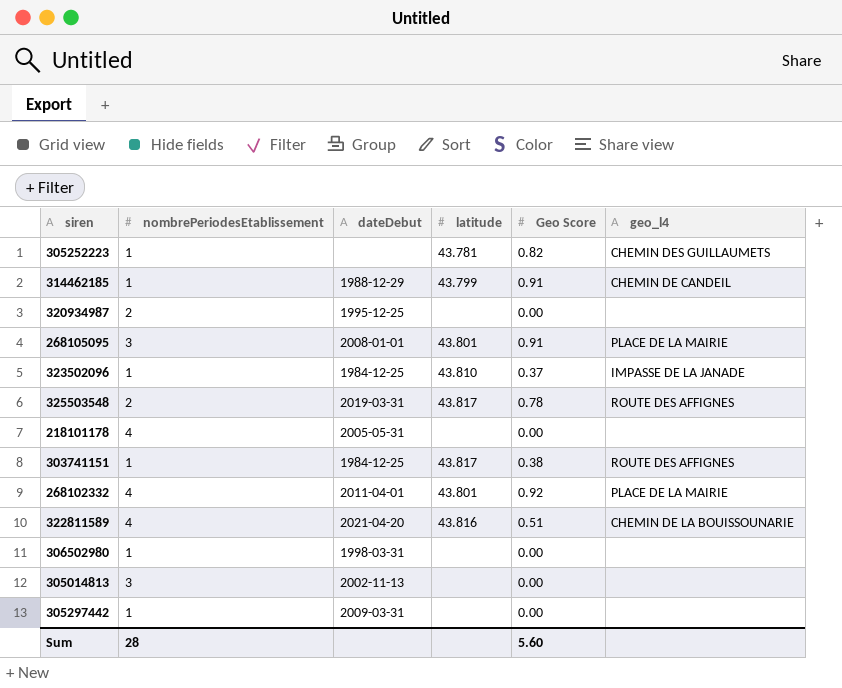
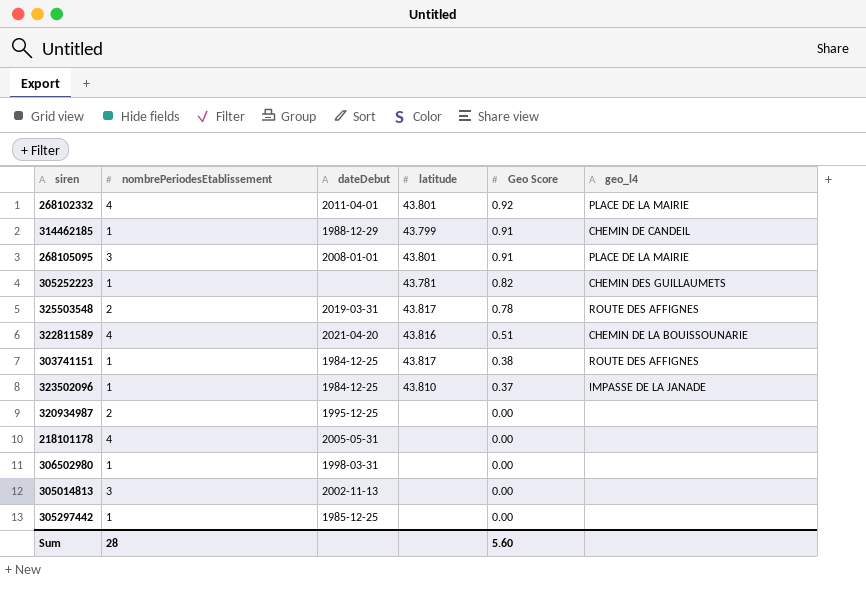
row order: none -> Geo Score descending
305297442 | dateDebut: 2009-03-31 -> 1985-12-25

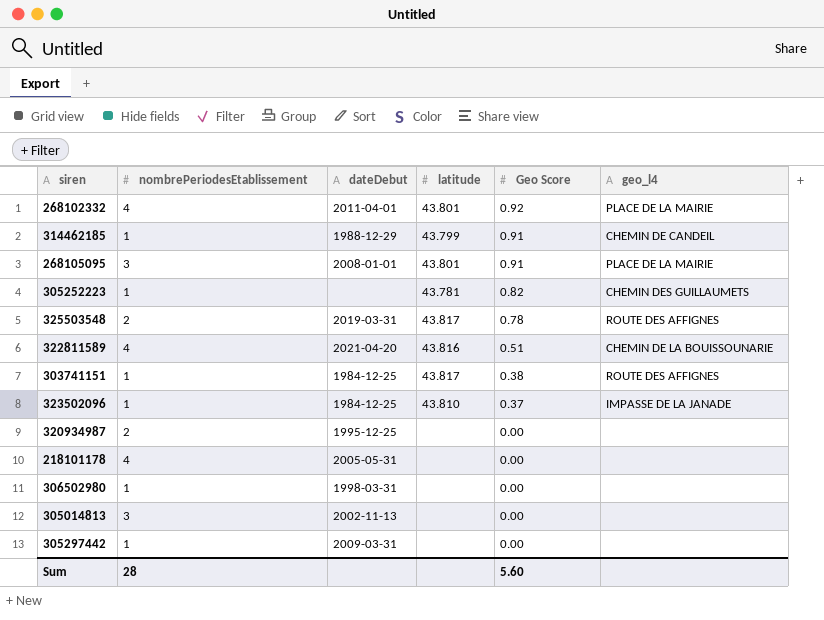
305297442 | dateDebut: 1985-12-25 -> 2009-03-31

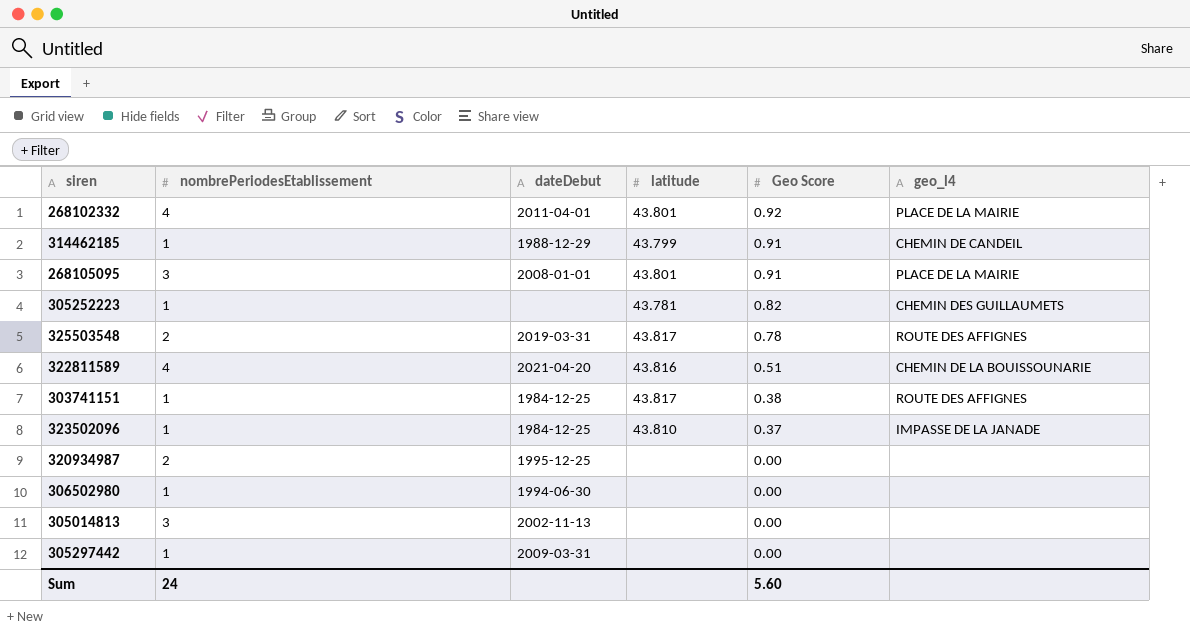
row 218101178: 4 | 2005-05-31 | none | 0.00 | none -> none
306502980 | dateDebut: 1998-03-31 -> 1994-06-30
Sum | nombrePeriodesEtablissement: 28 -> 24

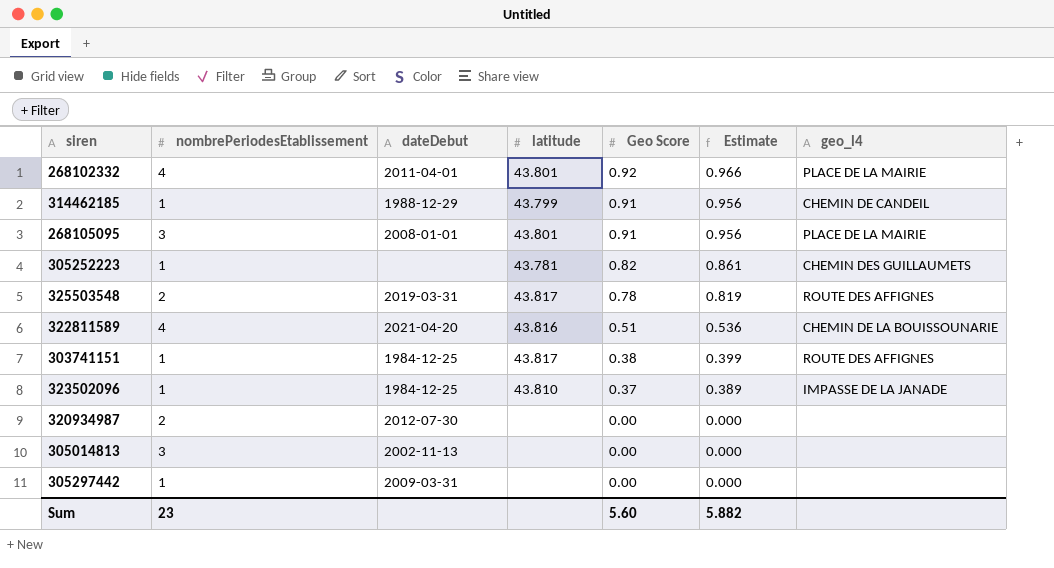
column Estimate | formula: none -> [Geo Score] * 1.05
row 306502980: 1 | 1994-06-30 | none | 0.00 | none -> none
320934987 | dateDebut: 1995-12-25 -> 2012-07-30
Sum | nombrePeriodesEtablissement: 24 -> 23

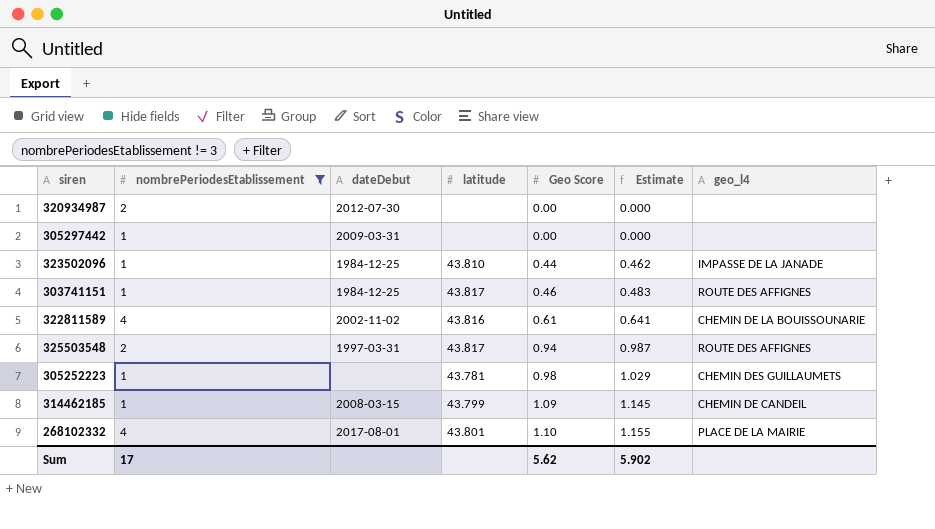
filter: none -> nombrePeriodesEtablissement != 3
row order: Geo Score descending -> Geo Score ascending
323502096 | Geo Score: 0.37 -> 0.44
323502096 | Estimate: 0.389 -> 0.462
303741151 | Geo Score: 0.38 -> 0.46
303741151 | Estimate: 0.399 -> 0.483
322811589 | dateDebut: 2021-04-20 -> 2002-11-02
322811589 | Geo Score: 0.51 -> 0.61
322811589 | Estimate: 0.536 -> 0.641
325503548 | dateDebut: 2019-03-31 -> 1997-03-31
325503548 | Geo Score: 0.78 -> 0.94
325503548 | Estimate: 0.819 -> 0.987
305252223 | Geo Score: 0.82 -> 0.98
305252223 | Estimate: 0.861 -> 1.029
314462185 | dateDebut: 1988-12-29 -> 2008-03-15
314462185 | Geo Score: 0.91 -> 1.09
314462185 | Estimate: 0.956 -> 1.145
268102332 | dateDebut: 2011-04-01 -> 2017-08-01
268102332 | Geo Score: 0.92 -> 1.10
268102332 | Estimate: 0.966 -> 1.155
Sum | nombrePeriodesEtablissement: 23 -> 17
Sum | Geo Score: 5.60 -> 5.62
Sum | Estimate: 5.882 -> 5.902

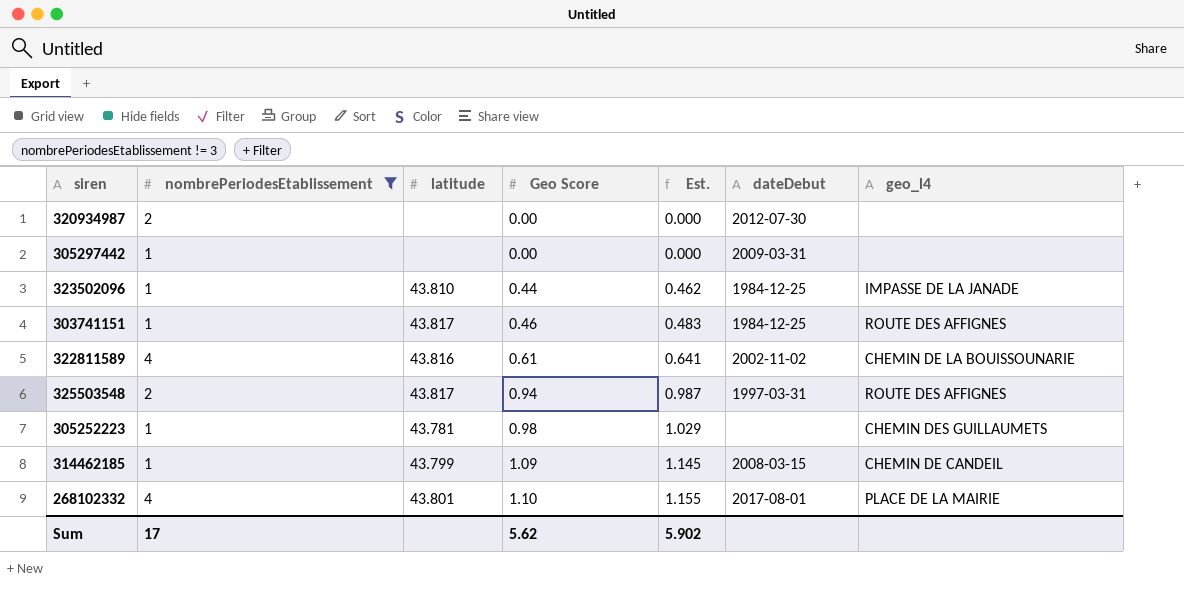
column name: Estimate -> Est.
column dateDebut | position: 3 -> 6

